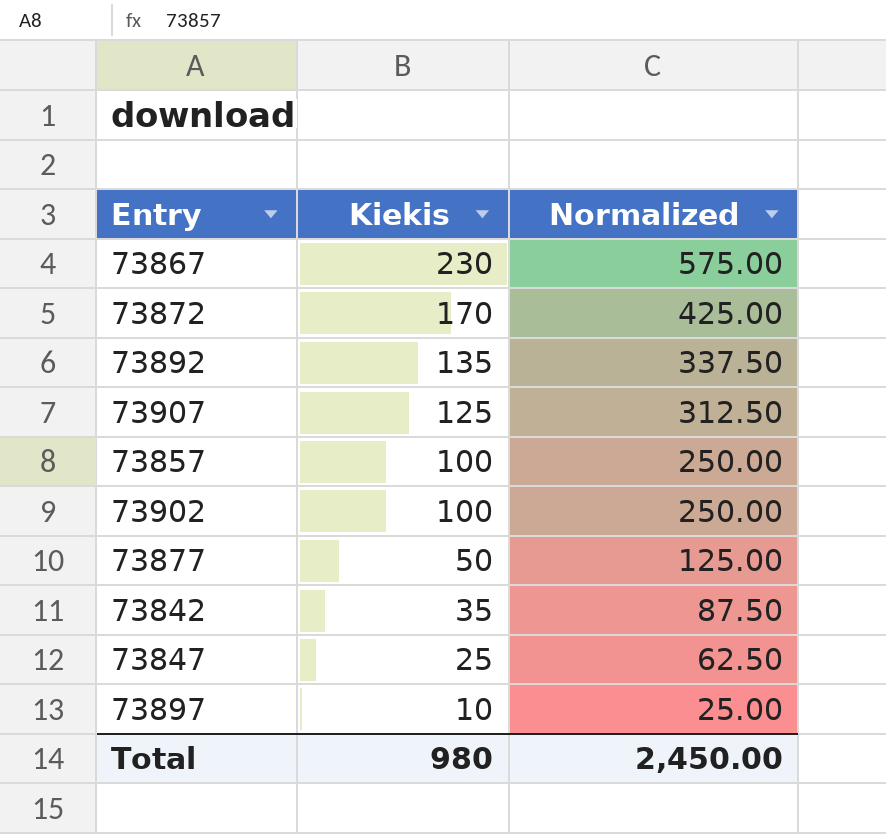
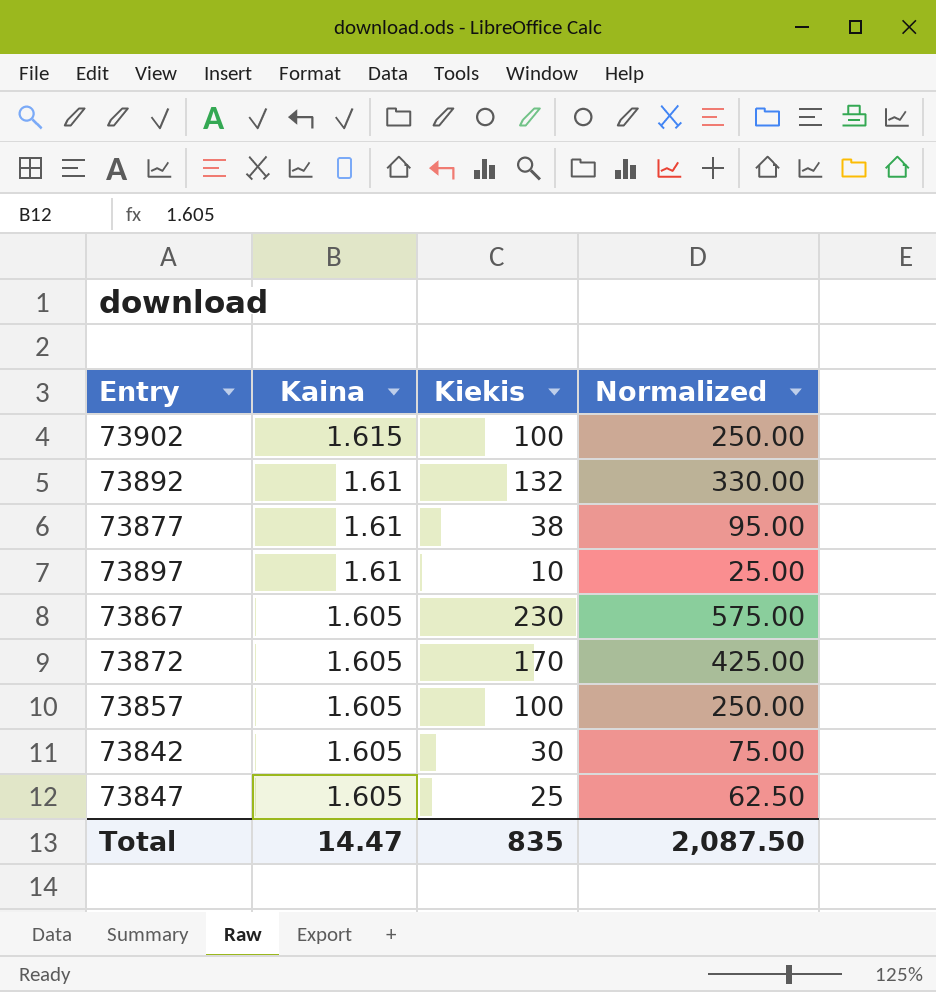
row order: Kiekis descending -> Kaina descending
column Kaina | position: none -> 2
row 73907: 125 | 312.50 -> none
73892 | Kiekis: 135 -> 132
73892 | Normalized: 337.50 -> 330.00
73877 | Kiekis: 50 -> 38
73877 | Normalized: 125.00 -> 95.00
73842 | Kiekis: 35 -> 30
73842 | Normalized: 87.50 -> 75.00
Total | Kiekis: 980 -> 835
Total | Normalized: 2,450.00 -> 2,087.50

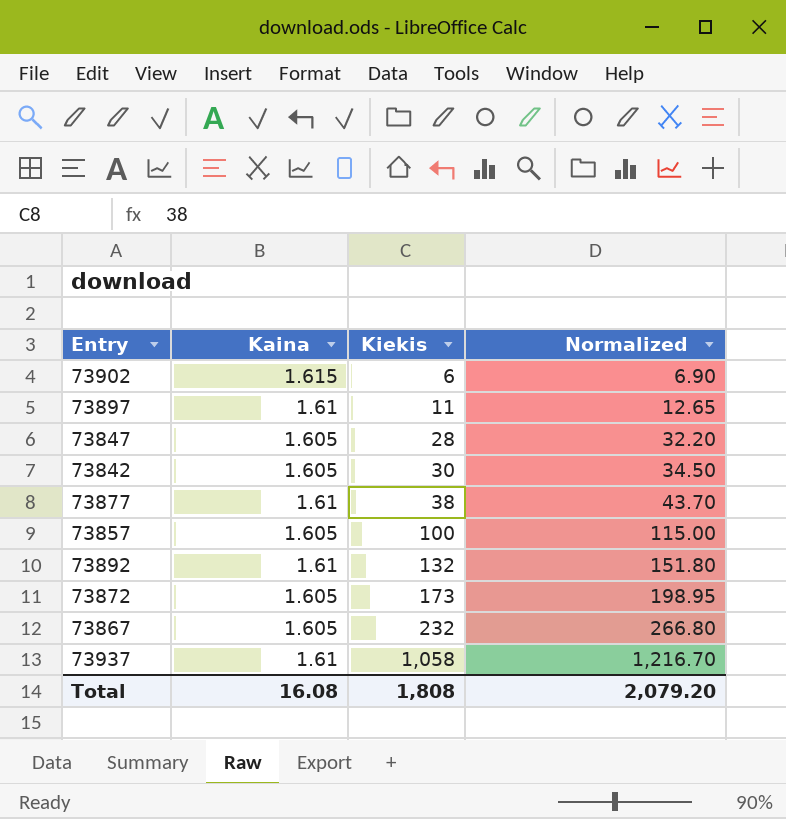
row order: Kaina descending -> Kiekis ascending
column Normalized | formula: [Kiekis] * 2.5 -> [Kiekis] * 1.15
73902 | Kiekis: 100 -> 6
73897 | Kiekis: 10 -> 11
73847 | Kiekis: 25 -> 28
73872 | Kiekis: 170 -> 173
73867 | Kiekis: 230 -> 232
row 73937: none -> 1.61 | 1,058 | 1,216.70
Total | Kaina: 14.47 -> 16.08
Total | Kiekis: 835 -> 1,808
Total | Normalized: 2,087.50 -> 2,079.20

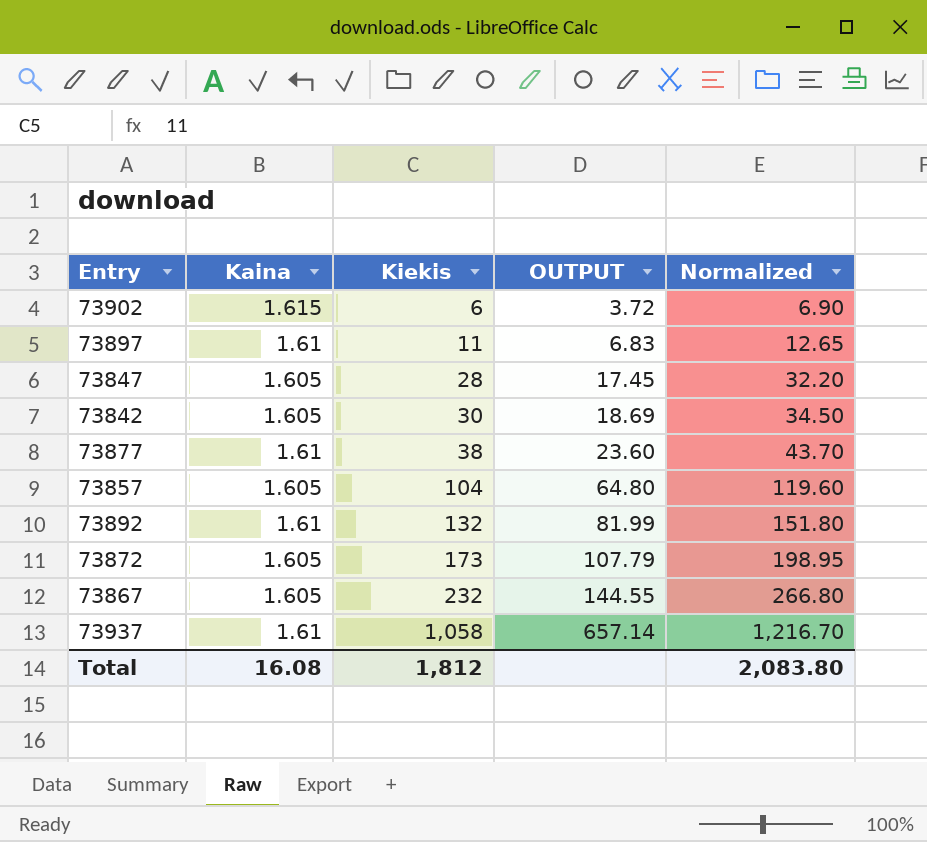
column OUTPUT | formula: none -> [Kiekis] / [Kaina]
73857 | Kiekis: 100 -> 104
73857 | Normalized: 115.00 -> 119.60
Total | Kiekis: 1,808 -> 1,812
Total | Normalized: 2,079.20 -> 2,083.80

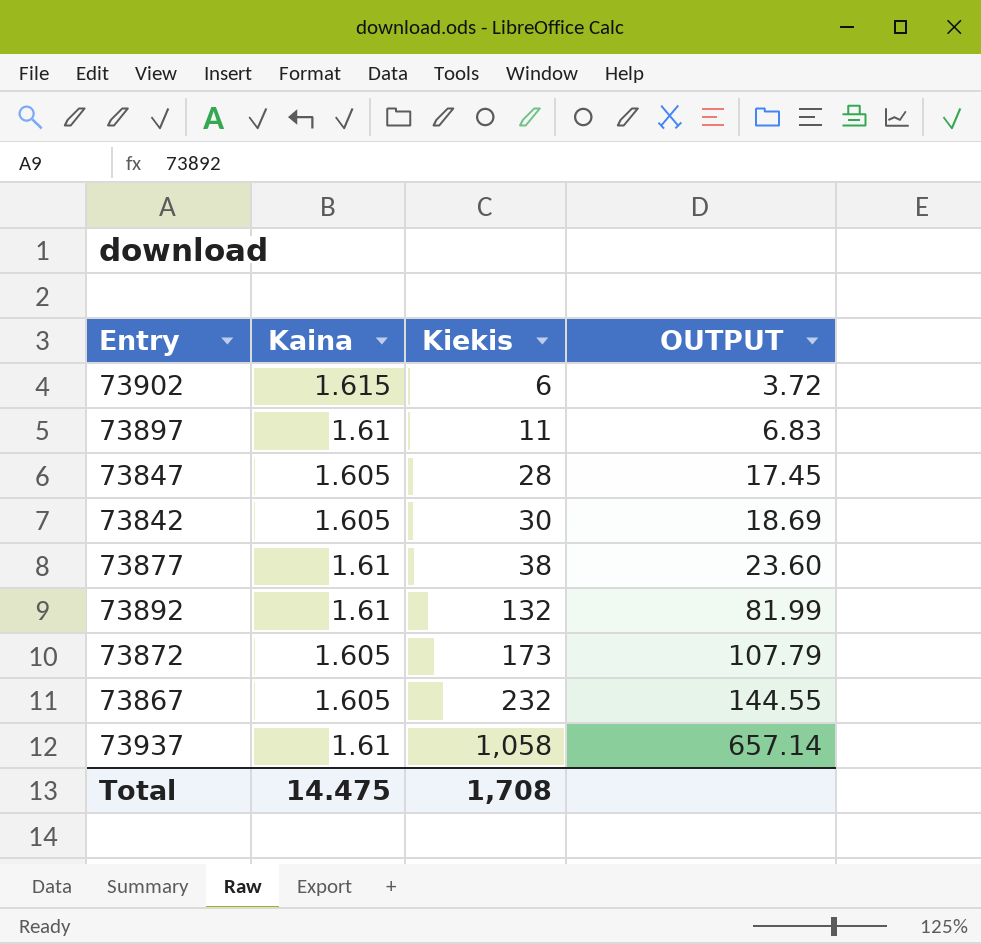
column Normalized | formula: [Kiekis] * 1.15 -> none
row 73857: 1.605 | 104 | 64.80 | 119.60 -> none
Total | Kaina: 16.08 -> 14.475
Total | Kiekis: 1,812 -> 1,708

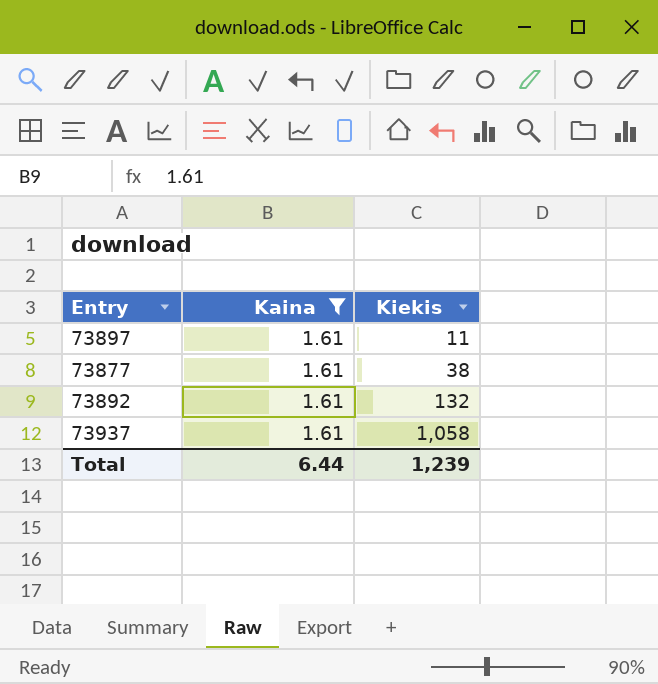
filter: none -> Kaina = 1.61
column OUTPUT | formula: [Kiekis] / [Kaina] -> none
Total | Kaina: 14.475 -> 6.44
Total | Kiekis: 1,708 -> 1,239

